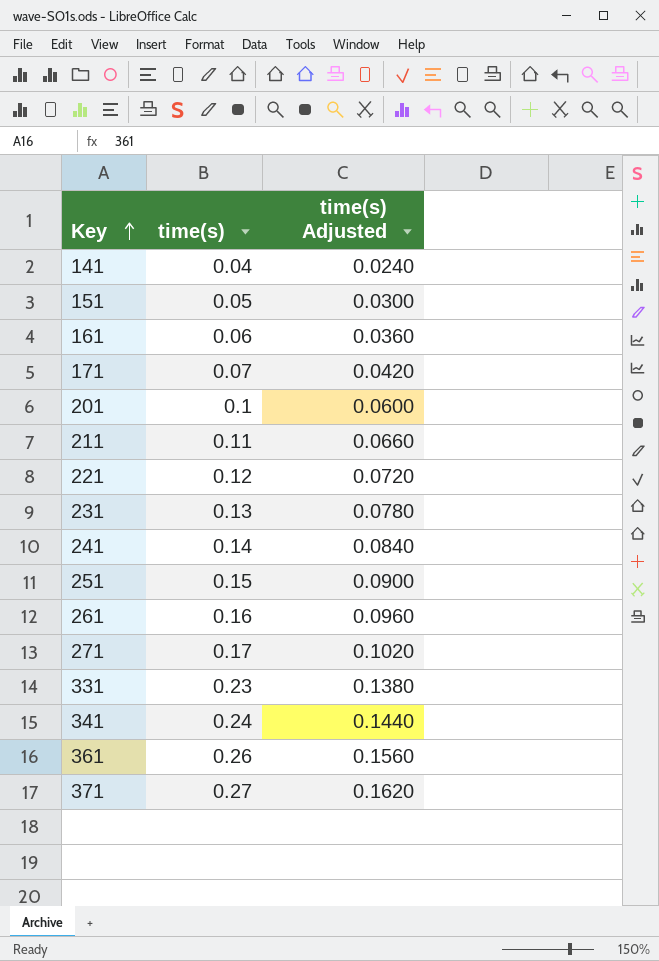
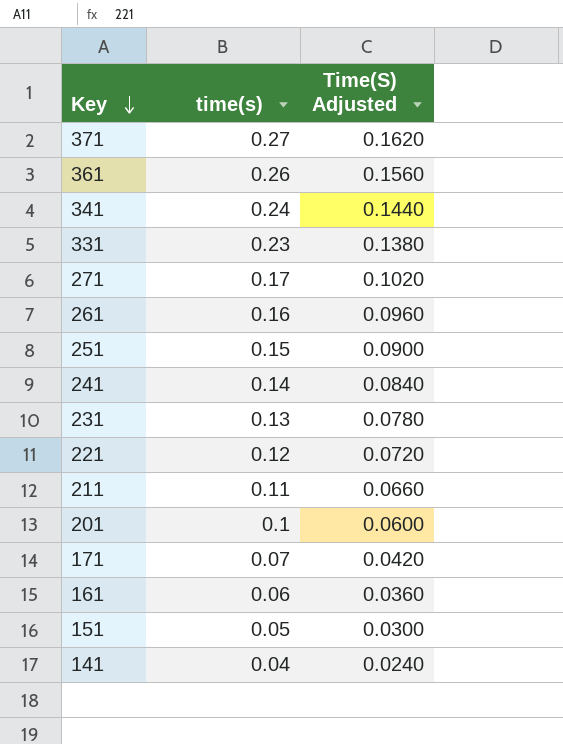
row order: Key ascending -> Key descending
column name: time(s) Adjusted -> Time(S) Adjusted

